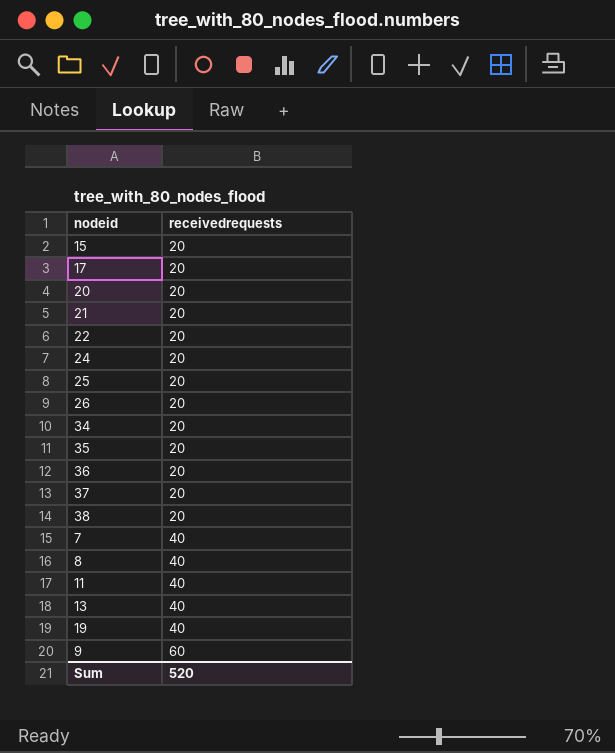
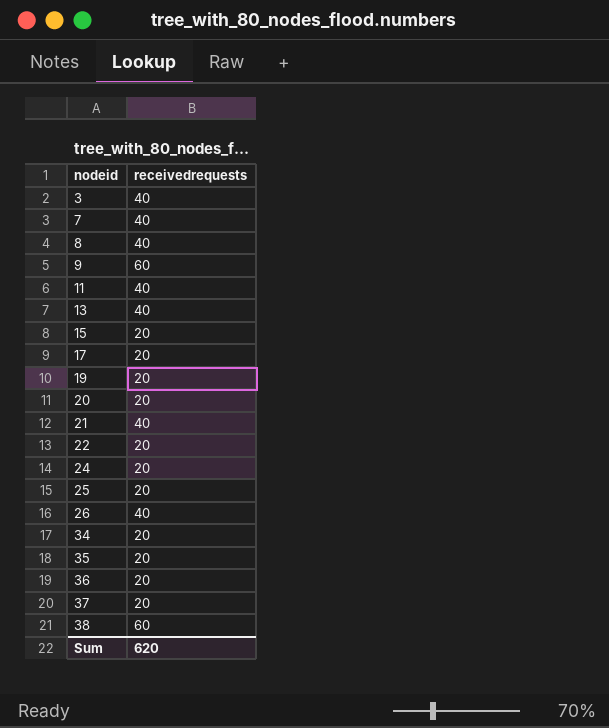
row order: receivedrequests ascending -> nodeid ascending
row 3: none -> 40
19 | receivedrequests: 40 -> 20
21 | receivedrequests: 20 -> 40
26 | receivedrequests: 20 -> 40
38 | receivedrequests: 20 -> 60
Sum | receivedrequests: 520 -> 620

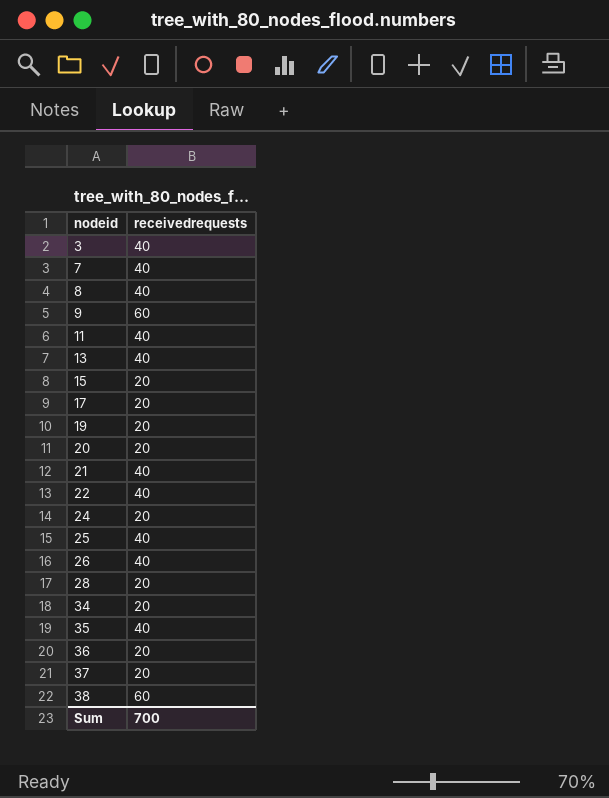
22 | receivedrequests: 20 -> 40
25 | receivedrequests: 20 -> 40
row 28: none -> 20
35 | receivedrequests: 20 -> 40
Sum | receivedrequests: 620 -> 700

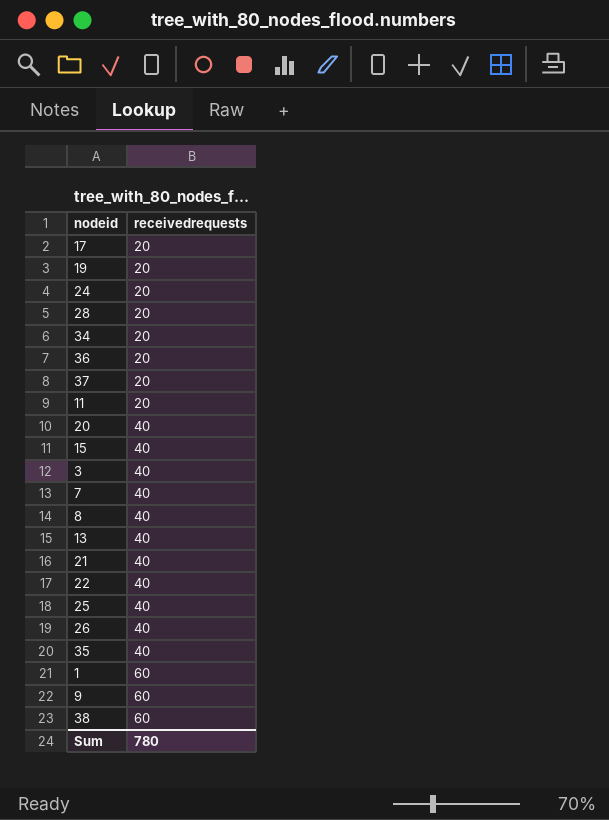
row order: nodeid ascending -> receivedrequests ascending
11 | receivedrequests: 40 -> 20
20 | receivedrequests: 20 -> 40
15 | receivedrequests: 20 -> 40
row 1: none -> 60
Sum | receivedrequests: 700 -> 780

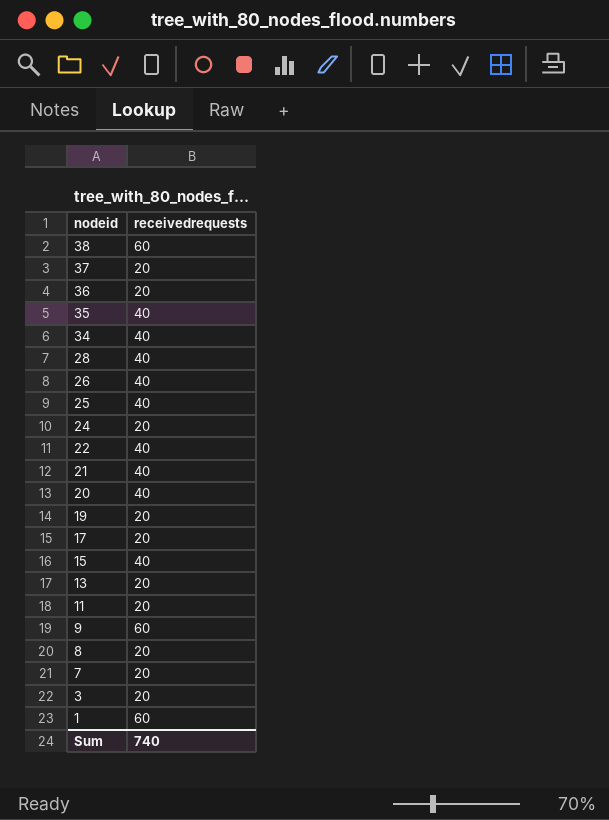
row order: receivedrequests ascending -> nodeid descending
34 | receivedrequests: 20 -> 40
28 | receivedrequests: 20 -> 40
13 | receivedrequests: 40 -> 20
8 | receivedrequests: 40 -> 20
7 | receivedrequests: 40 -> 20
3 | receivedrequests: 40 -> 20
Sum | receivedrequests: 780 -> 740

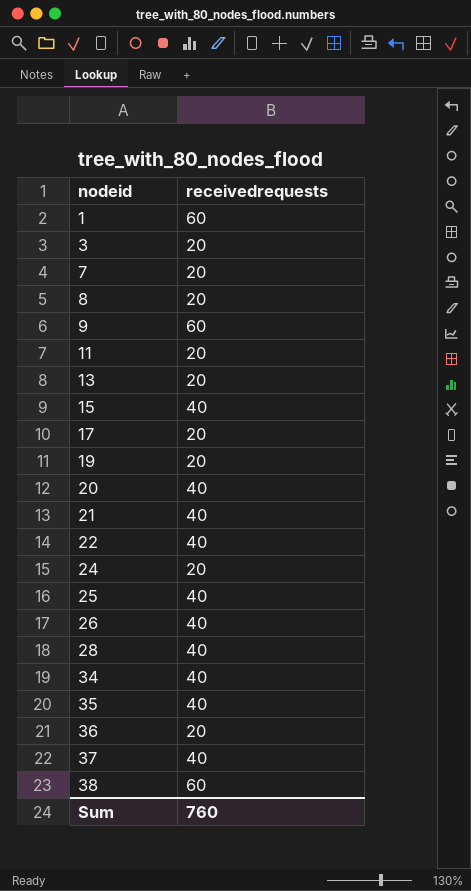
row order: nodeid descending -> nodeid ascending
37 | receivedrequests: 20 -> 40
Sum | receivedrequests: 740 -> 760

